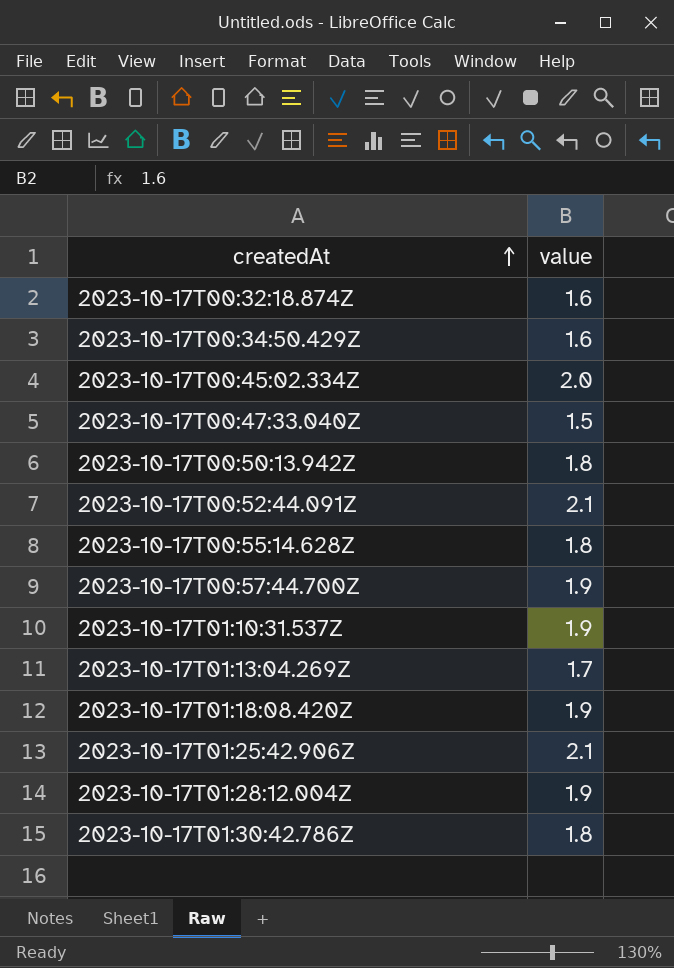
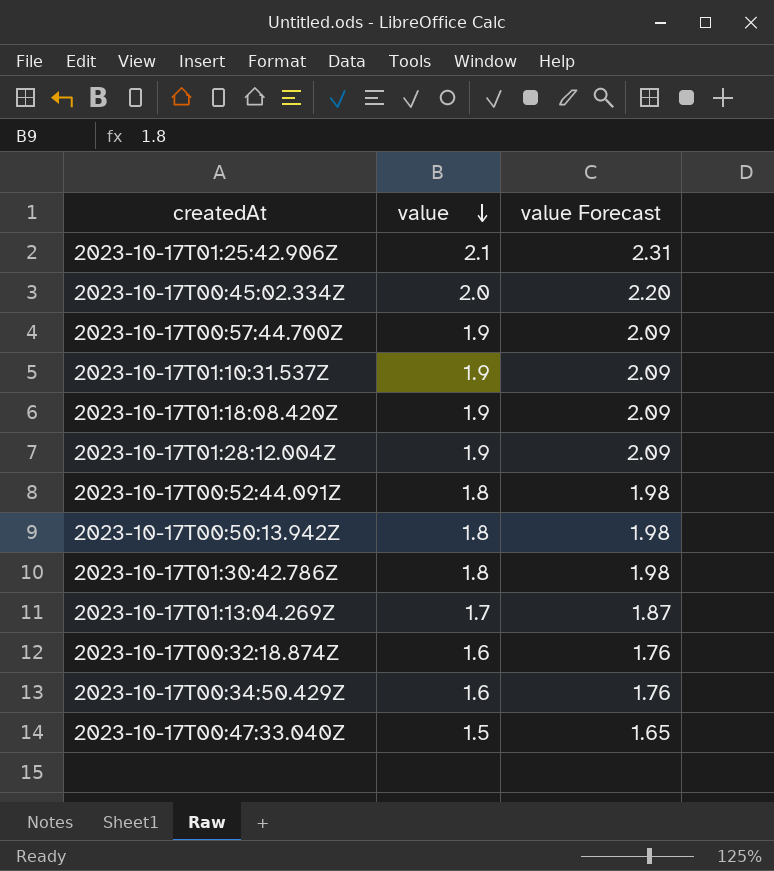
row order: createdAt ascending -> value descending
column value Forecast | formula: none -> [value] * 1.1
row 2023-10-17T00:55:14.628Z: 1.8 -> none
2023-10-17T00:52:44.091Z | value: 2.1 -> 1.8

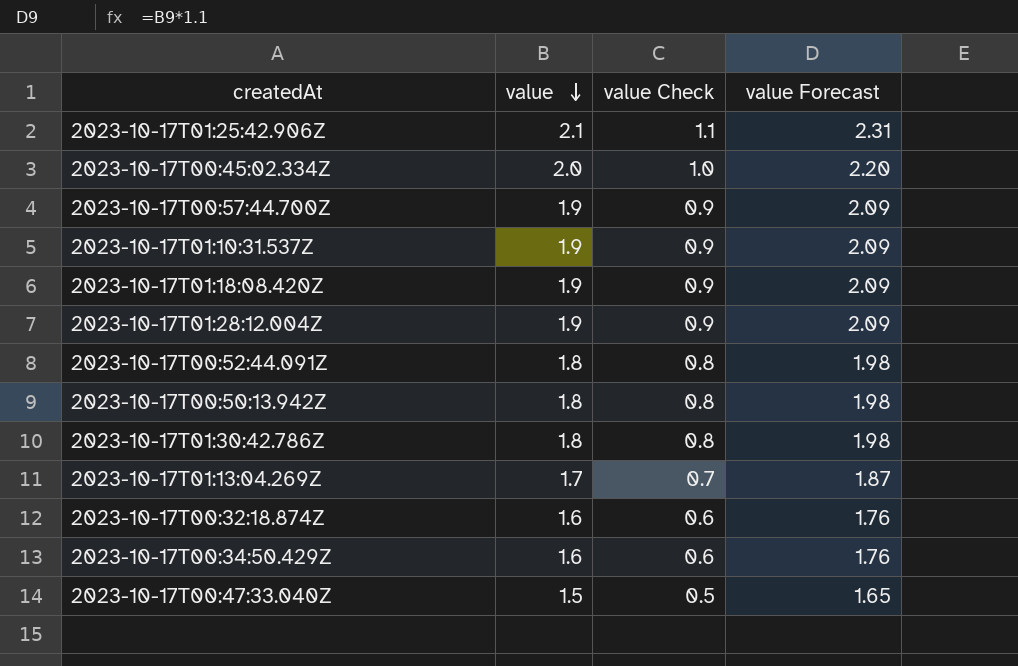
column value Check | formula: none -> [value] - 1

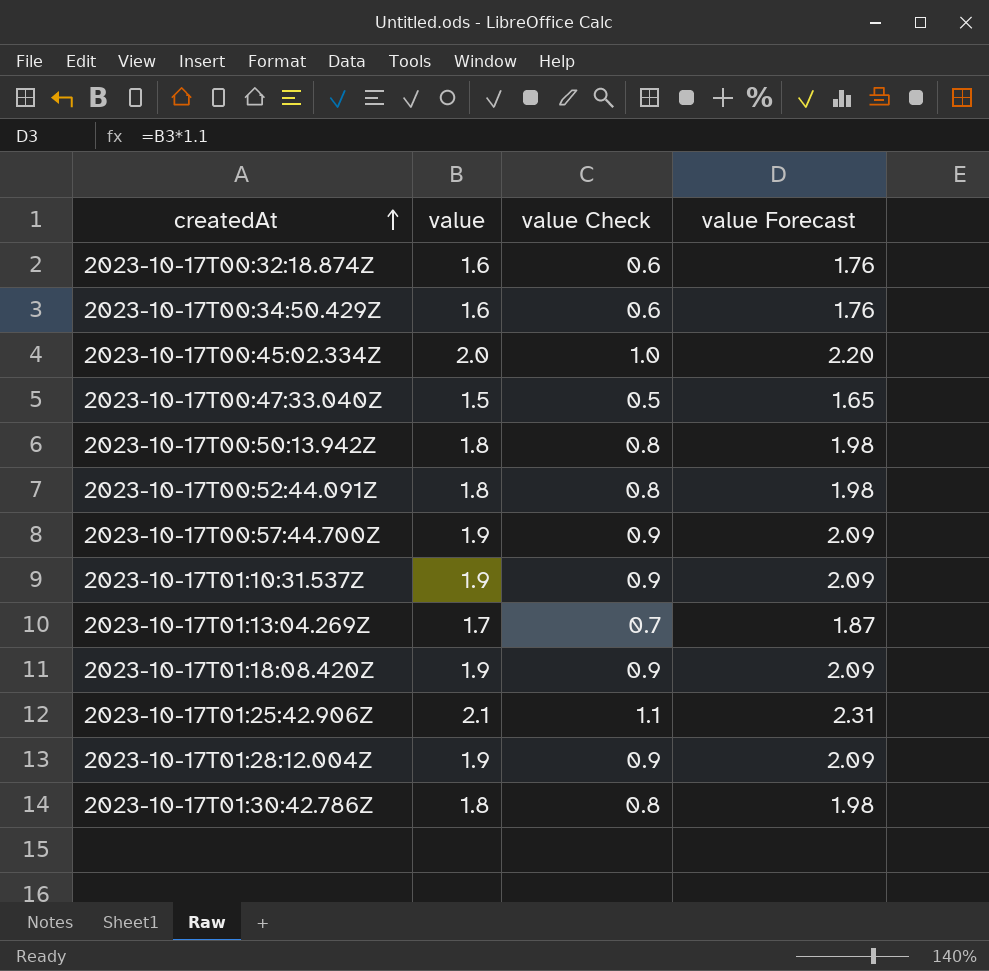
row order: value descending -> createdAt ascending

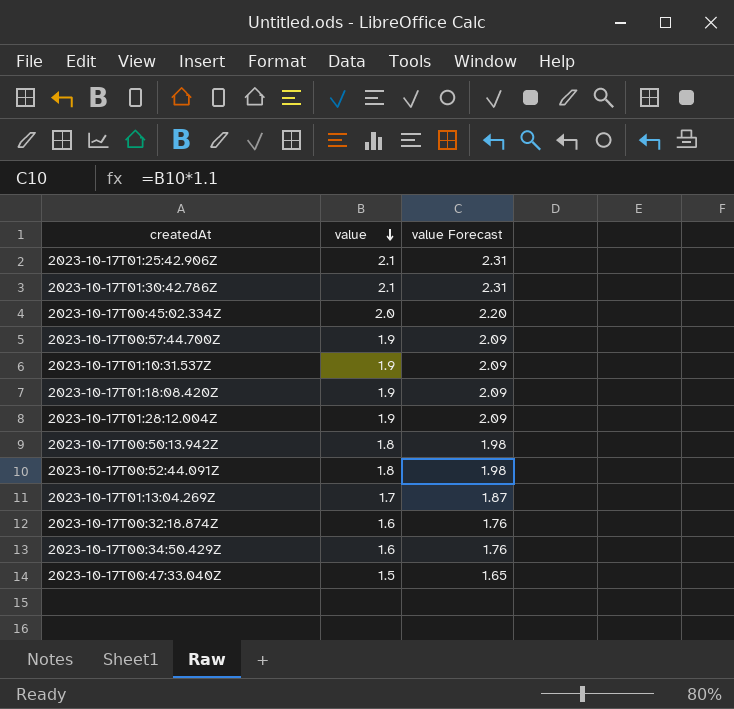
row order: createdAt ascending -> value descending
column value Check | formula: [value] - 1 -> none
2023-10-17T01:30:42.786Z | value: 1.8 -> 2.1
2023-10-17T01:30:42.786Z | value Forecast: 1.98 -> 2.31

